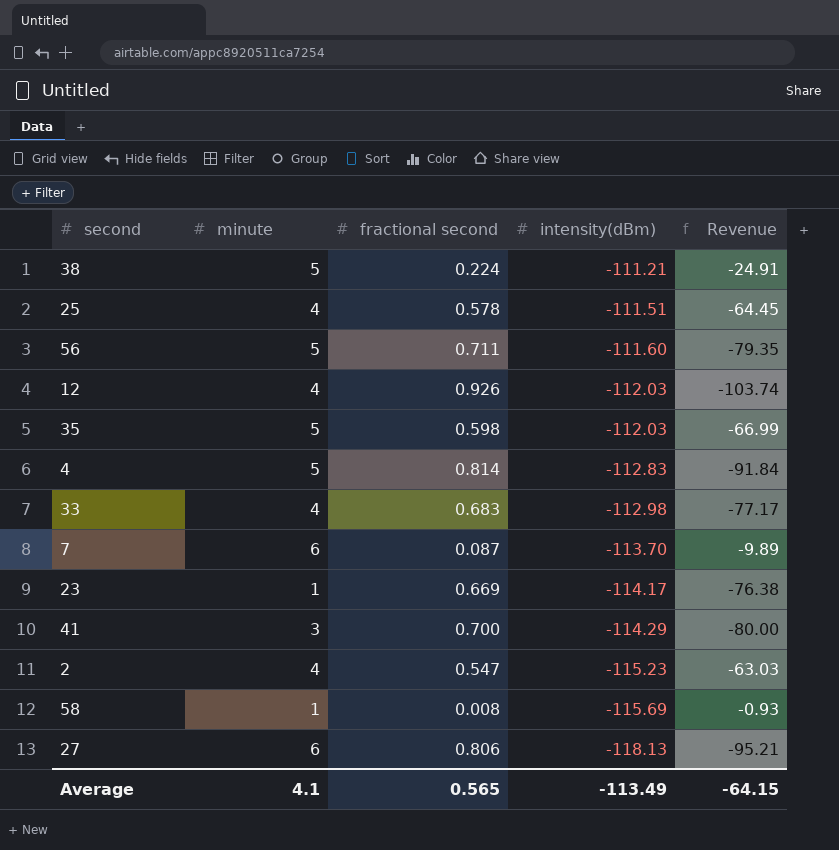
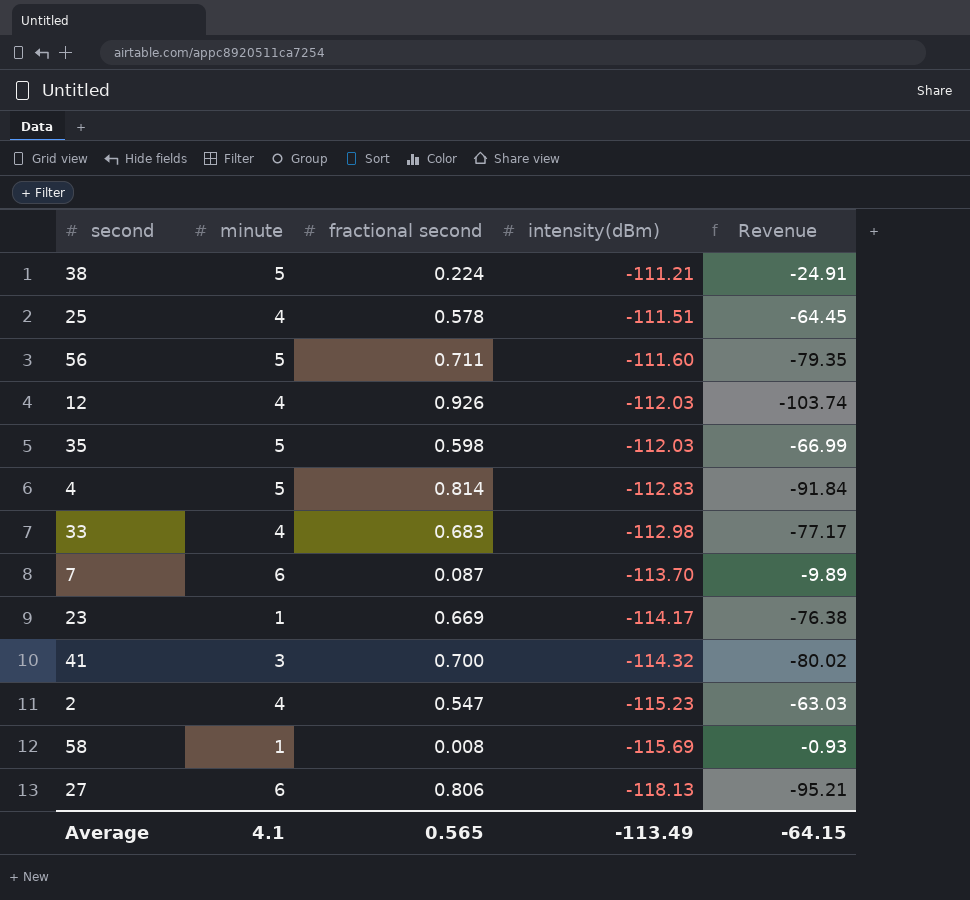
41 | intensity(dBm): -114.29 -> -114.32
41 | Revenue: -80.00 -> -80.02

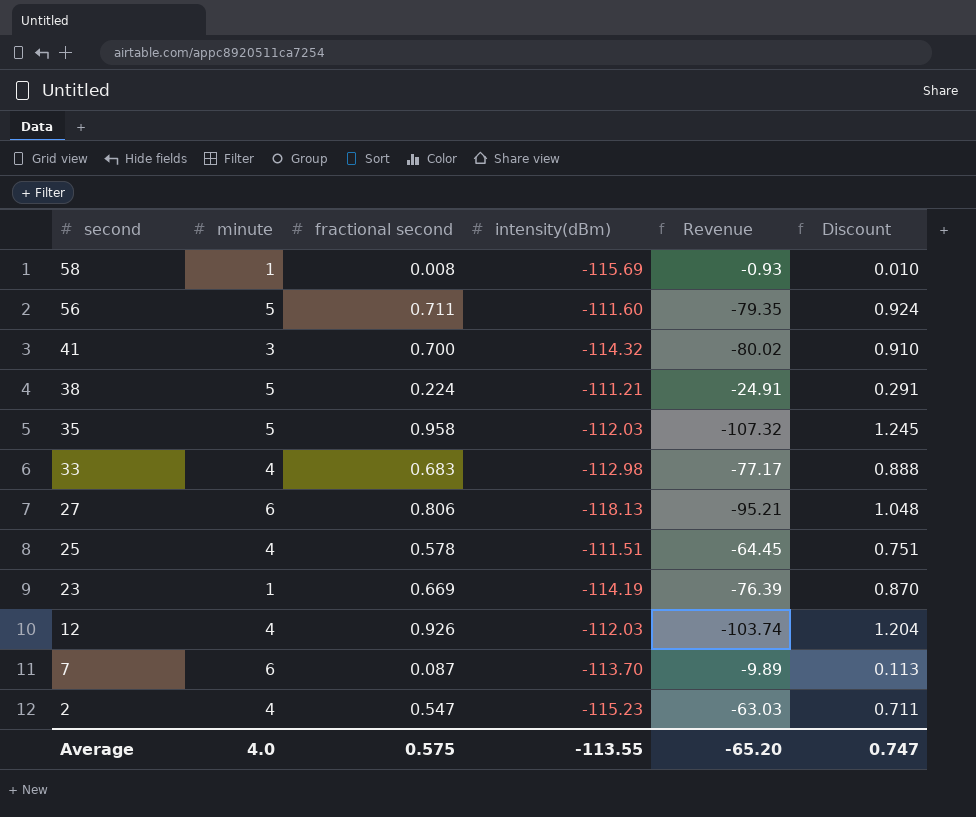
row order: intensity(dBm) descending -> second descending
column Discount | formula: none -> [fractional second] * 1.3
row 4: 5 | 0.814 | -112.83 | -91.84 -> none
35 | fractional second: 0.598 -> 0.958
35 | Revenue: -66.99 -> -107.32
23 | intensity(dBm): -114.17 -> -114.19
23 | Revenue: -76.38 -> -76.39
Average | minute: 4.1 -> 4.0
Average | fractional second: 0.565 -> 0.575
Average | intensity(dBm): -113.49 -> -113.55
Average | Revenue: -64.15 -> -65.20

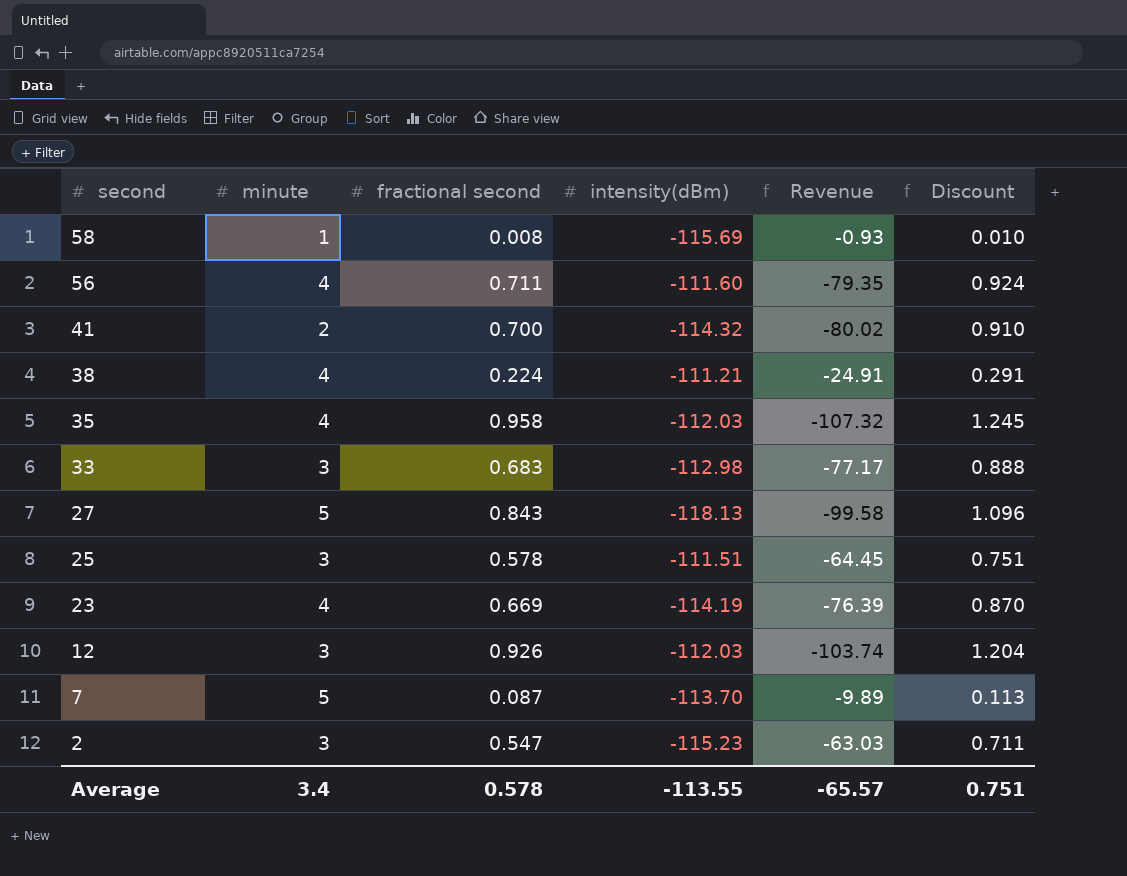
56 | minute: 5 -> 4
41 | minute: 3 -> 2
38 | minute: 5 -> 4
35 | minute: 5 -> 4
33 | minute: 4 -> 3
27 | minute: 6 -> 5
27 | fractional second: 0.806 -> 0.843
27 | Revenue: -95.21 -> -99.58
27 | Discount: 1.048 -> 1.096
25 | minute: 4 -> 3
23 | minute: 1 -> 4
12 | minute: 4 -> 3
7 | minute: 6 -> 5
2 | minute: 4 -> 3
Average | minute: 4.0 -> 3.4
Average | fractional second: 0.575 -> 0.578
Average | Revenue: -65.20 -> -65.57
Average | Discount: 0.747 -> 0.751

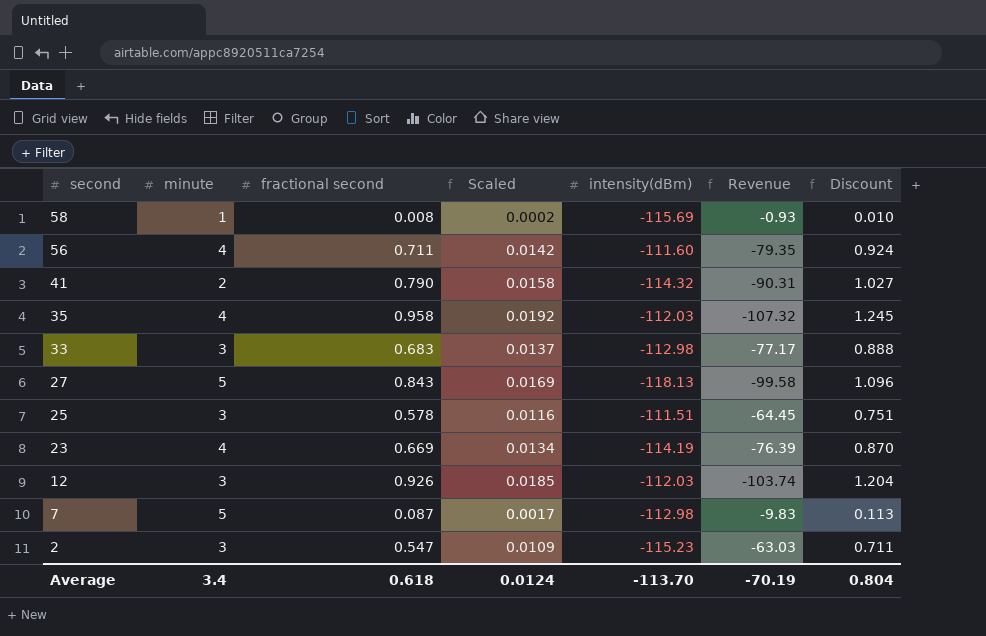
column Scaled | formula: none -> [fractional second] * 0.02
row 38: 4 | 0.224 | -111.21 | -24.91 | 0.291 -> none
41 | fractional second: 0.700 -> 0.790
41 | Revenue: -80.02 -> -90.31
41 | Discount: 0.910 -> 1.027
7 | intensity(dBm): -113.70 -> -112.98
7 | Revenue: -9.89 -> -9.83
Average | fractional second: 0.578 -> 0.618
Average | intensity(dBm): -113.55 -> -113.70
Average | Revenue: -65.57 -> -70.19
Average | Discount: 0.751 -> 0.804

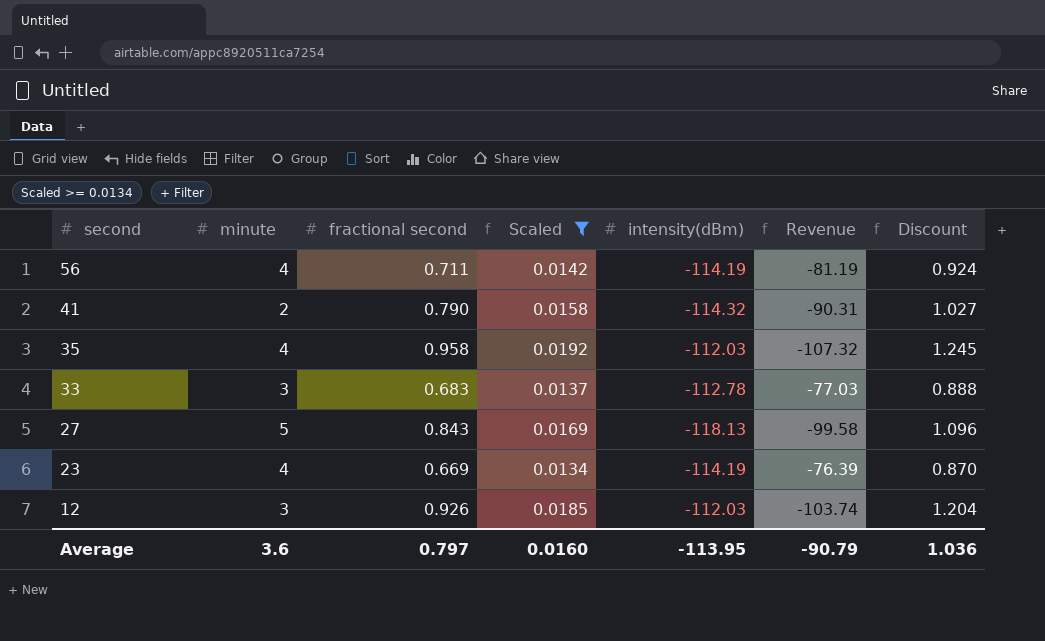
filter: none -> Scaled >= 0.0134
56 | intensity(dBm): -111.60 -> -114.19
56 | Revenue: -79.35 -> -81.19
33 | intensity(dBm): -112.98 -> -112.78
33 | Revenue: -77.17 -> -77.03
Average | minute: 3.4 -> 3.6
Average | fractional second: 0.618 -> 0.797
Average | Scaled: 0.0124 -> 0.0160
Average | intensity(dBm): -113.70 -> -113.95
Average | Revenue: -70.19 -> -90.79
Average | Discount: 0.804 -> 1.036

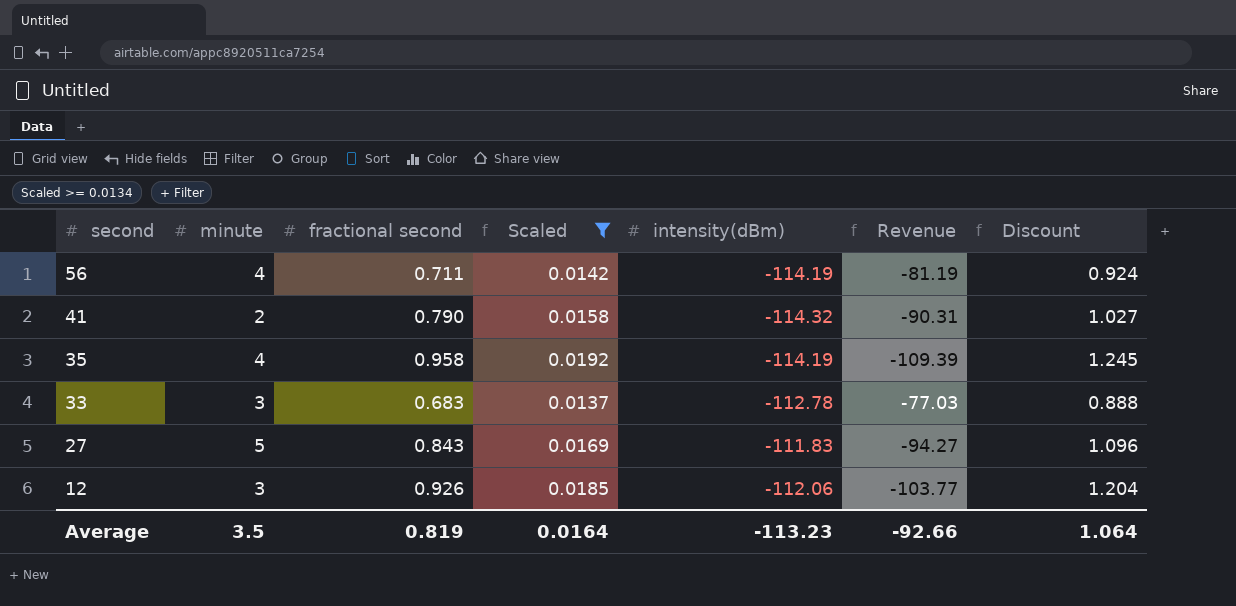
row 23: 4 | 0.669 | 0.0134 | -114.19 | -76.39 | 0.870 -> none
35 | intensity(dBm): -112.03 -> -114.19
35 | Revenue: -107.32 -> -109.39
27 | intensity(dBm): -118.13 -> -111.83
27 | Revenue: -99.58 -> -94.27
12 | intensity(dBm): -112.03 -> -112.06
12 | Revenue: -103.74 -> -103.77
Average | minute: 3.6 -> 3.5
Average | fractional second: 0.797 -> 0.819
Average | Scaled: 0.0160 -> 0.0164
Average | intensity(dBm): -113.95 -> -113.23
Average | Revenue: -90.79 -> -92.66
Average | Discount: 1.036 -> 1.064

